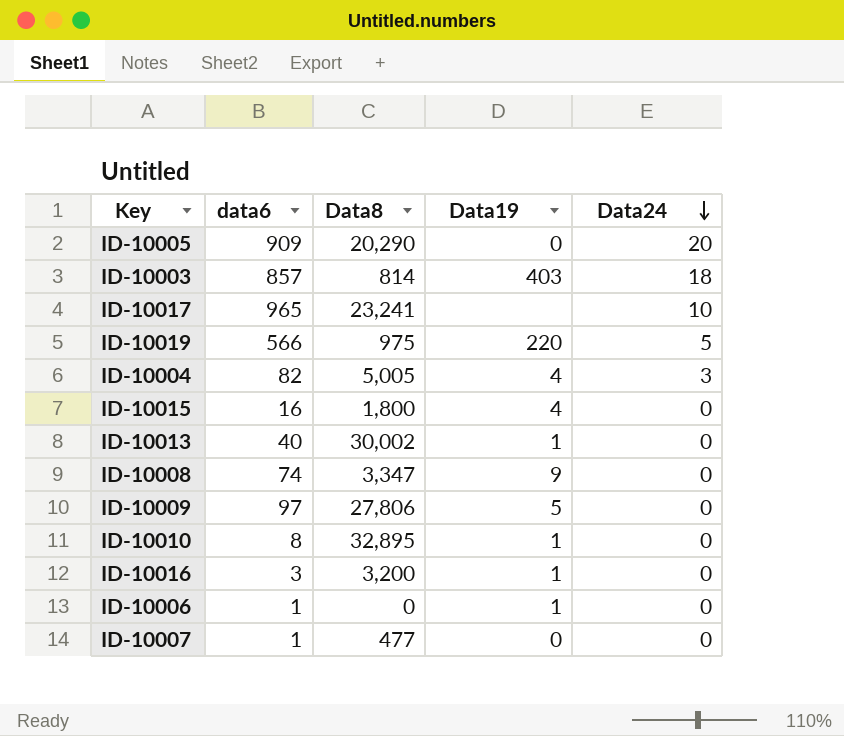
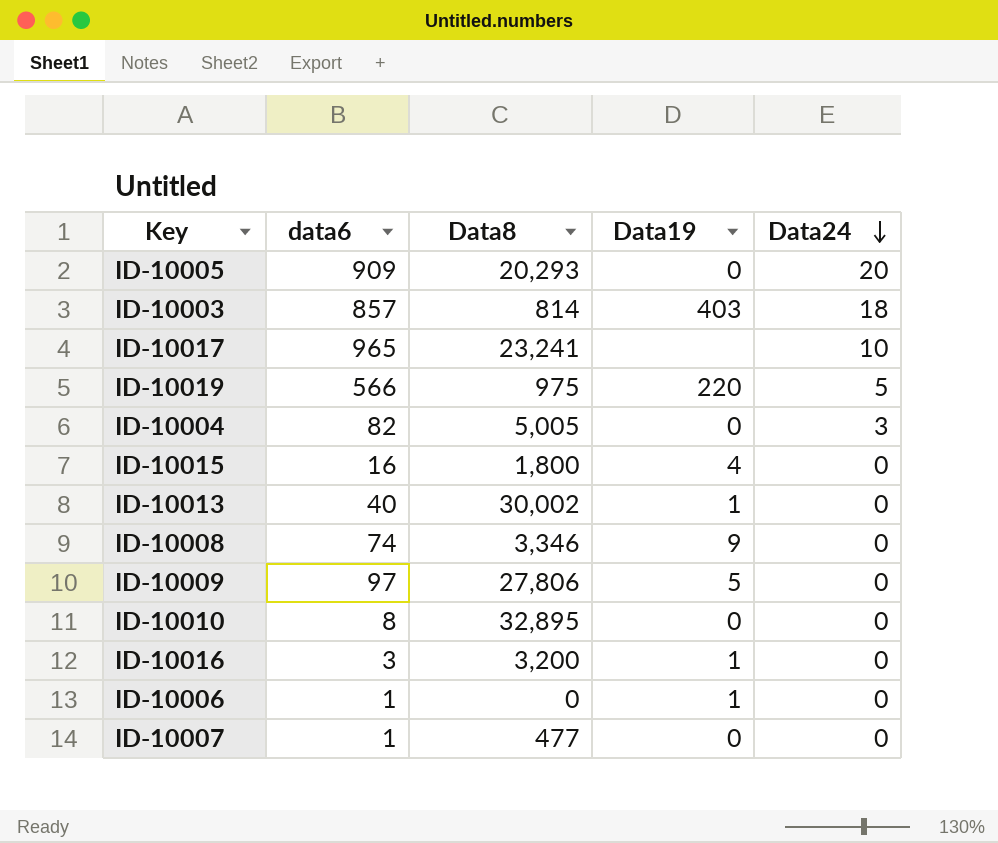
ID-10005 | Data8: 20,290 -> 20,293
ID-10004 | Data19: 4 -> 0
ID-10008 | Data8: 3,347 -> 3,346
ID-10010 | Data19: 1 -> 0

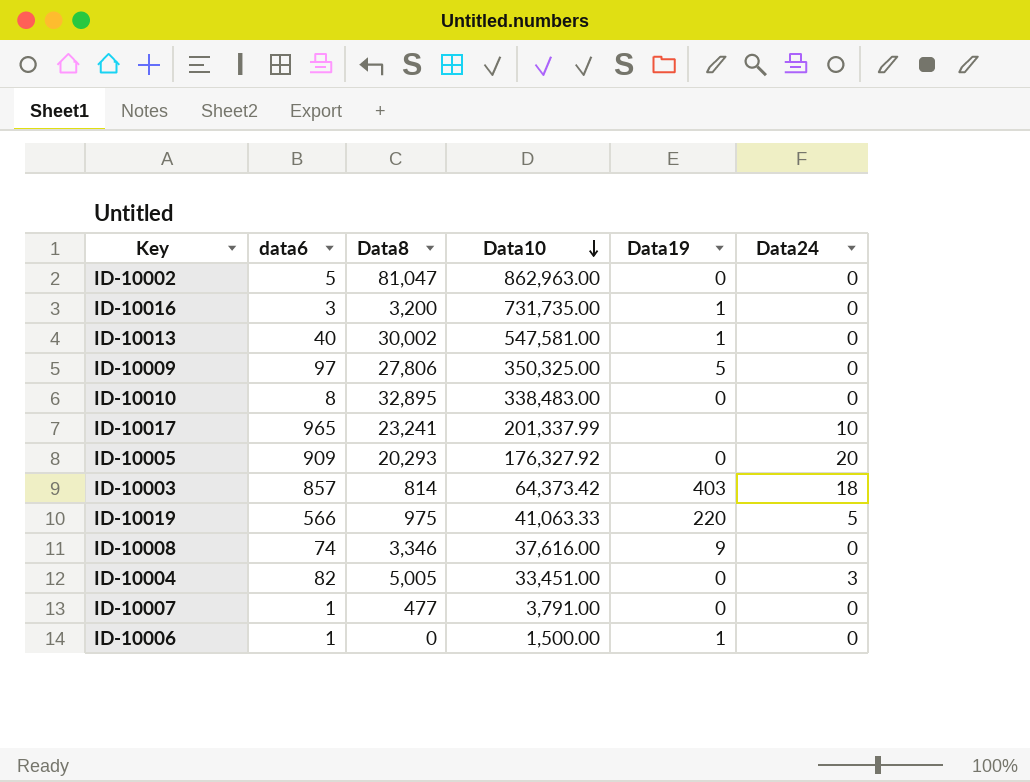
row order: Data24 descending -> Data10 descending
column Data10 | position: none -> 4
row ID-10015: 16 | 1,800 | 4 | 0 -> none
row ID-10002: none -> 5 | 81,047 | 862,963.00 | 0 | 0

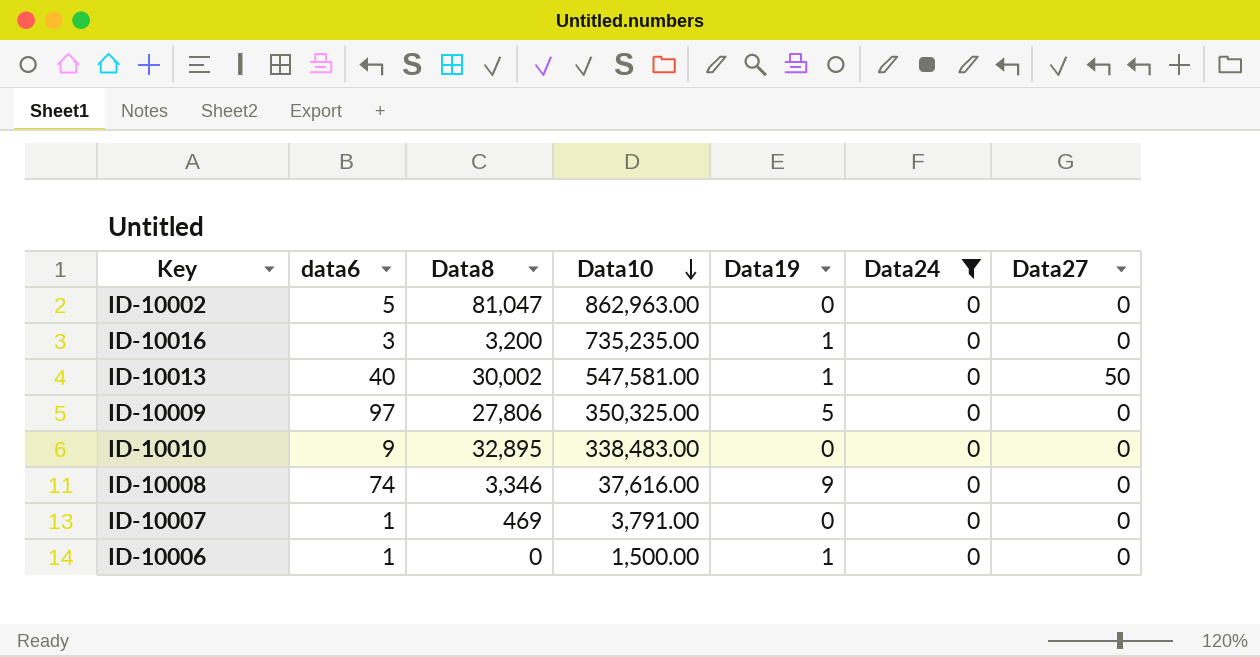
filter: none -> Data24 = 0
column Data27 | position: none -> 7
ID-10016 | Data10: 731,735.00 -> 735,235.00
ID-10010 | data6: 8 -> 9
ID-10007 | Data8: 477 -> 469

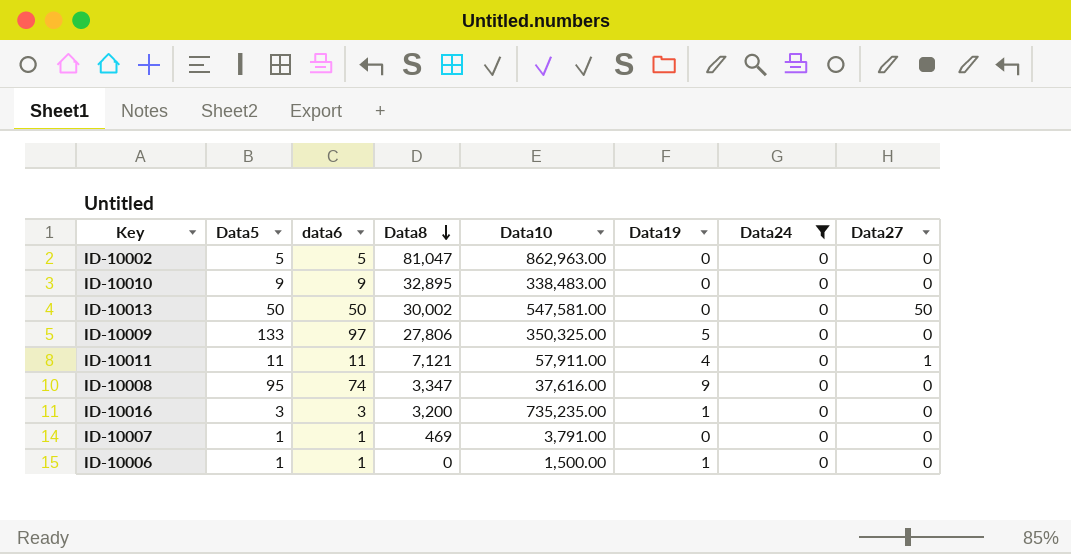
row order: Data10 descending -> Data8 descending
column Data5 | position: none -> 2
ID-10013 | data6: 40 -> 50
ID-10013 | Data19: 1 -> 0
row ID-10011: none -> 11 | 11 | 7,121 | 57,911.00 | 4 | 0 | 1
ID-10008 | Data8: 3,346 -> 3,347

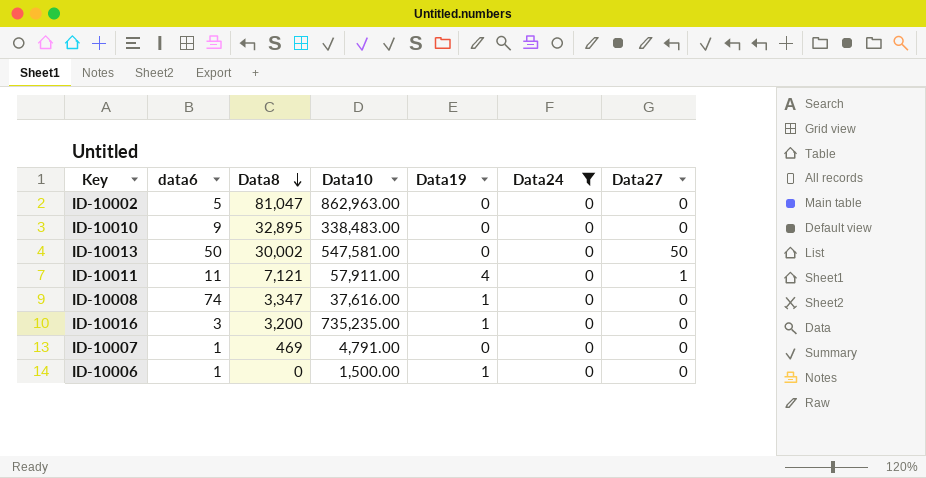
column Data5 | position: 2 -> none
row ID-10009: 133 | 97 | 27,806 | 350,325.00 | 5 | 0 | 0 -> none
ID-10008 | Data19: 9 -> 1
ID-10007 | Data10: 3,791.00 -> 4,791.00

